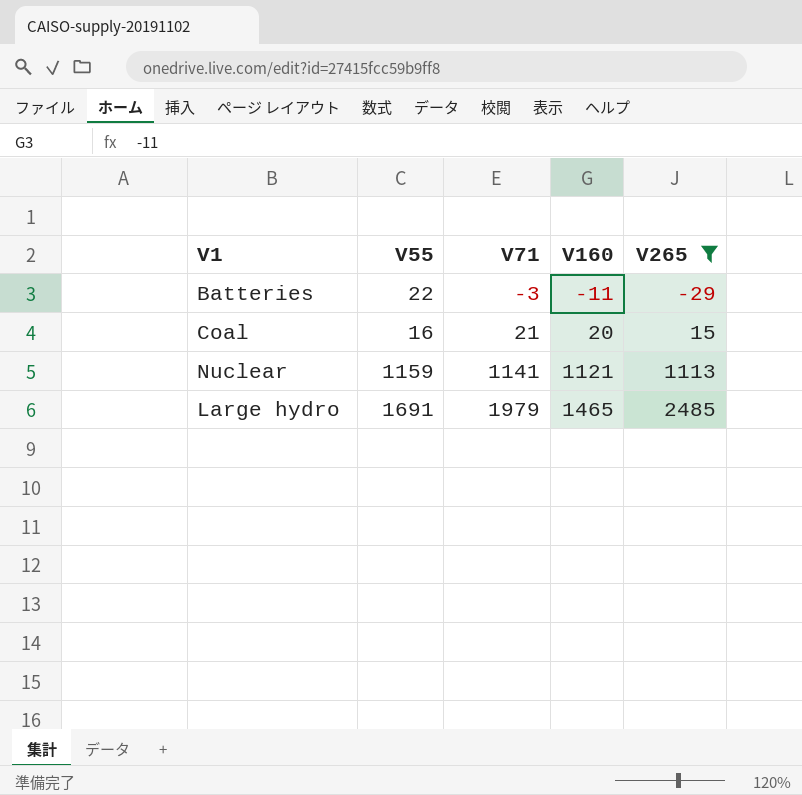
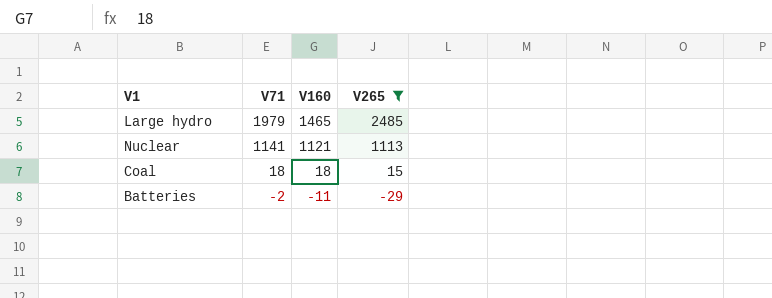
row order: V71 ascending -> V71 descending
column V55 | position: 2 -> none
Coal | V71: 21 -> 18
Coal | V160: 20 -> 18
Batteries | V71: -3 -> -2

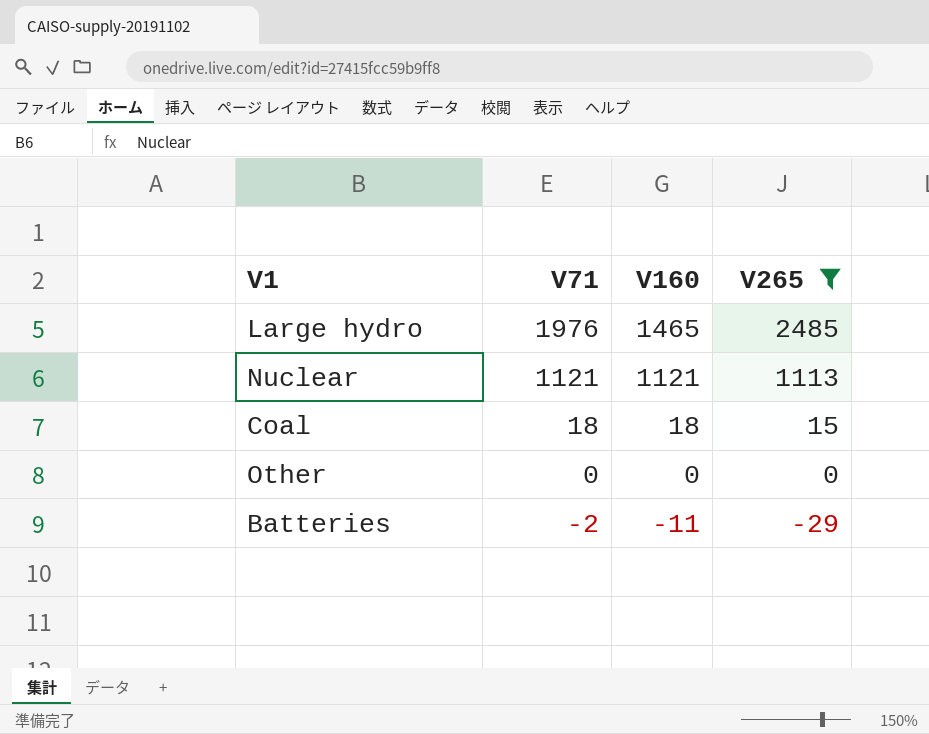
Large hydro | V71: 1979 -> 1976
Nuclear | V71: 1141 -> 1121
row Other: none -> 0 | 0 | 0

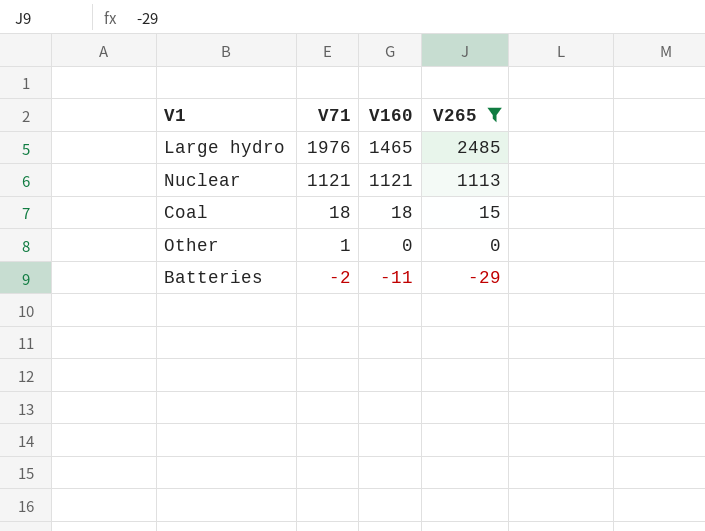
Other | V71: 0 -> 1

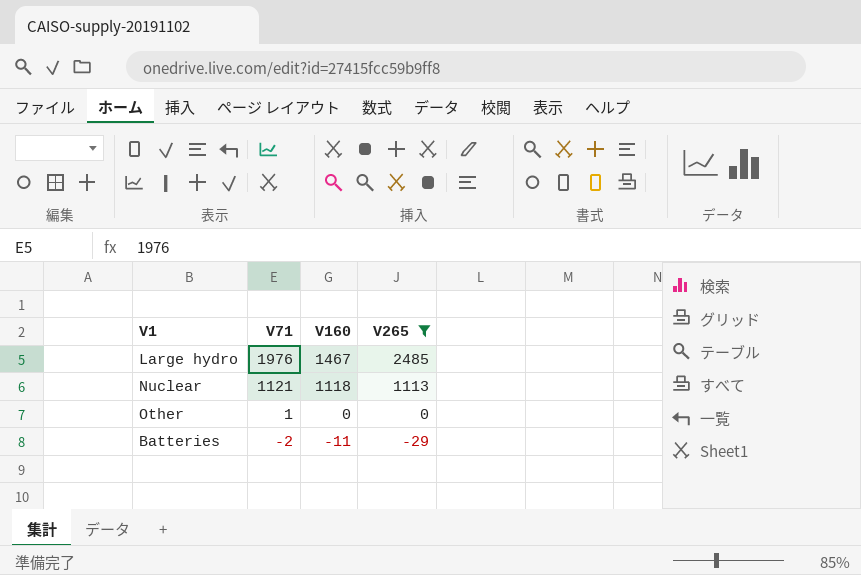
row Coal: 18 | 18 | 15 -> none
Large hydro | V160: 1465 -> 1467
Nuclear | V160: 1121 -> 1118

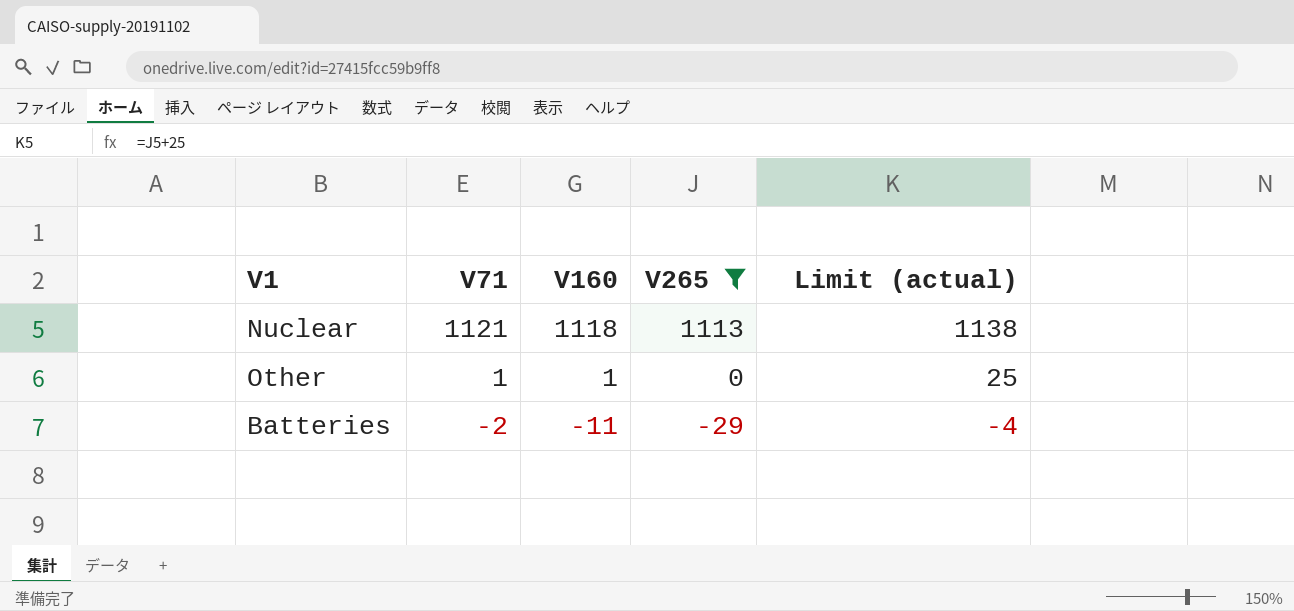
column Limit (actual) | formula: none -> [V265] + 25
row Large hydro: 1976 | 1467 | 2485 -> none
Other | V160: 0 -> 1

